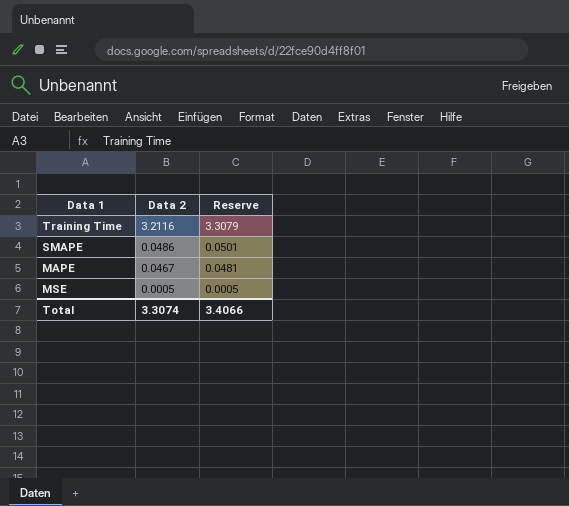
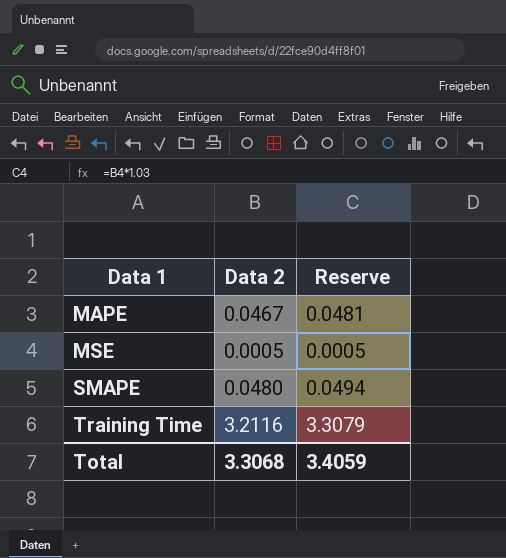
row order: Data 2 descending -> Data 1 ascending
SMAPE | Data 2: 0.0486 -> 0.0480
SMAPE | Reserve: 0.0501 -> 0.0494
Total | Data 2: 3.3074 -> 3.3068
Total | Reserve: 3.4066 -> 3.4059

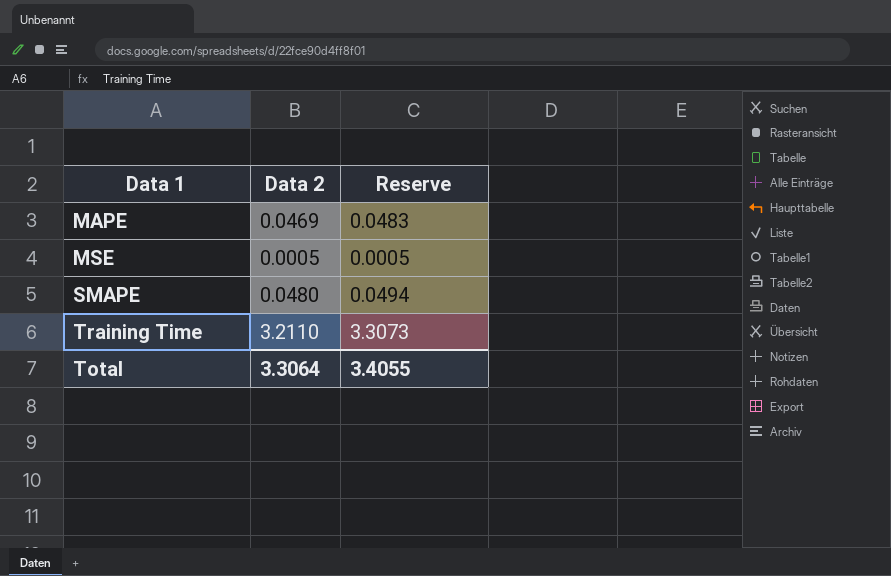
MAPE | Data 2: 0.0467 -> 0.0469
MAPE | Reserve: 0.0481 -> 0.0483
Training Time | Data 2: 3.2116 -> 3.2110
Training Time | Reserve: 3.3079 -> 3.3073
Total | Data 2: 3.3068 -> 3.3064
Total | Reserve: 3.4059 -> 3.4055

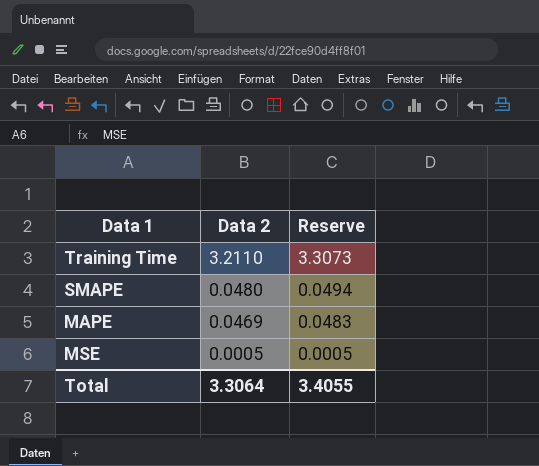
row order: Data 1 ascending -> Data 2 descending

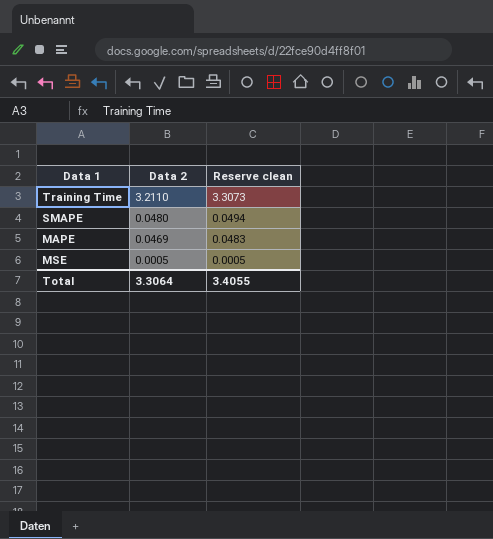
column name: Reserve -> Reserve clean

